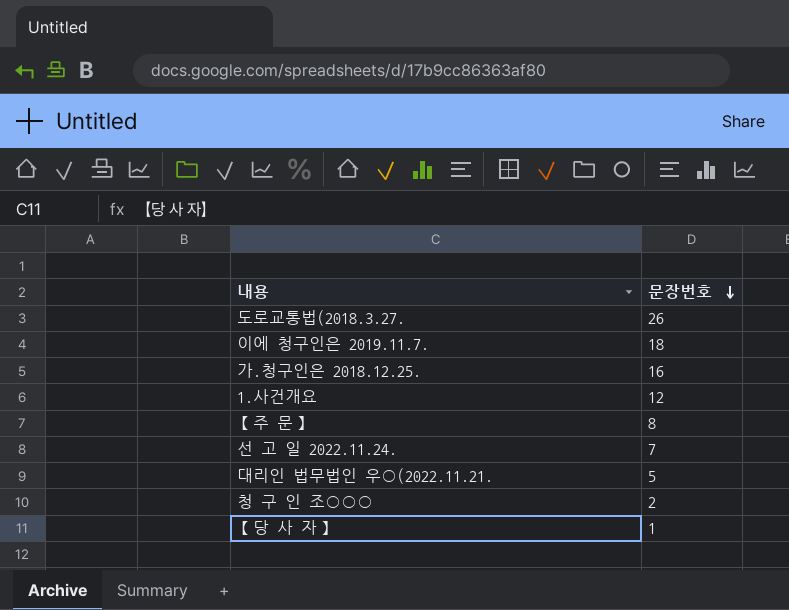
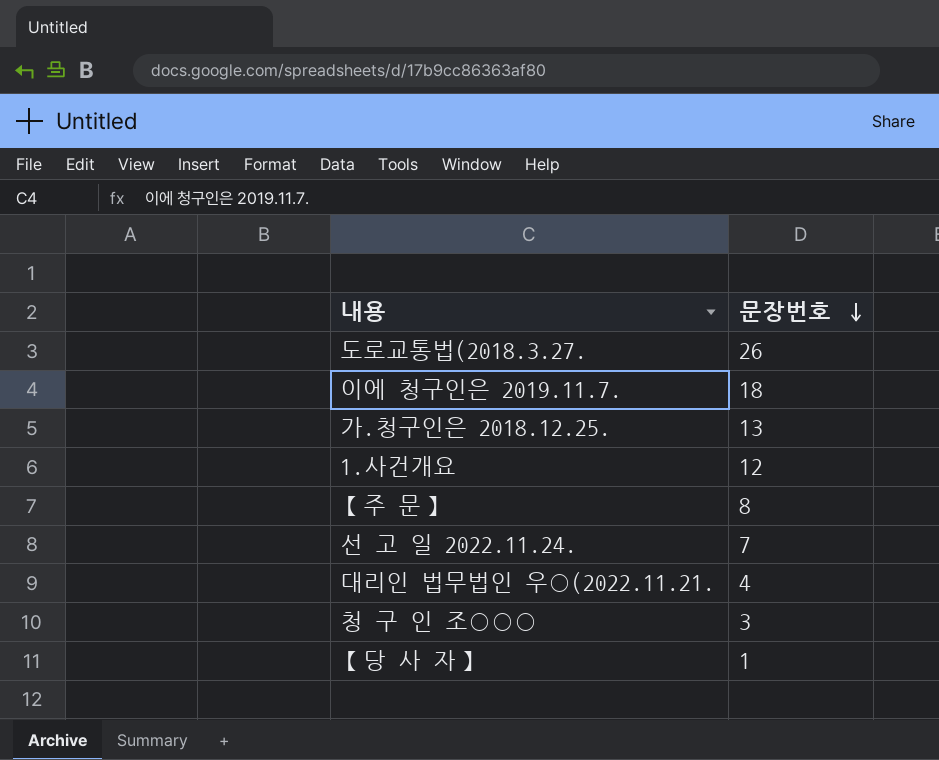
가.청구인은 2018.12.25. | 문장번호: 16 -> 13
대리인 법무법인 우○(2022.11.21. | 문장번호: 5 -> 4
청 구 인 조○○○ | 문장번호: 2 -> 3

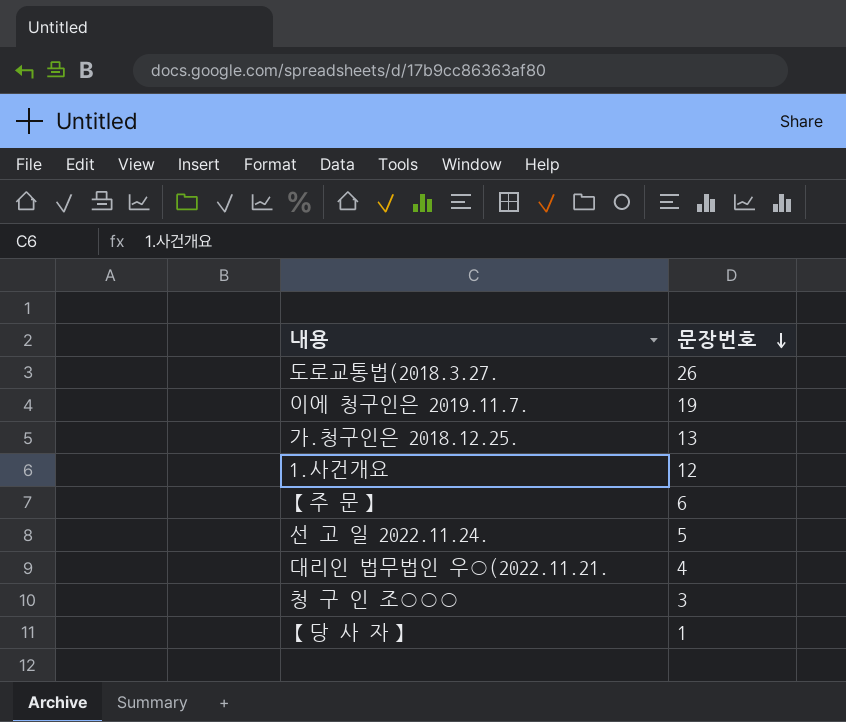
이에 청구인은 2019.11.7. | 문장번호: 18 -> 19
【주 문】 | 문장번호: 8 -> 6
선 고 일 2022.11.24. | 문장번호: 7 -> 5

